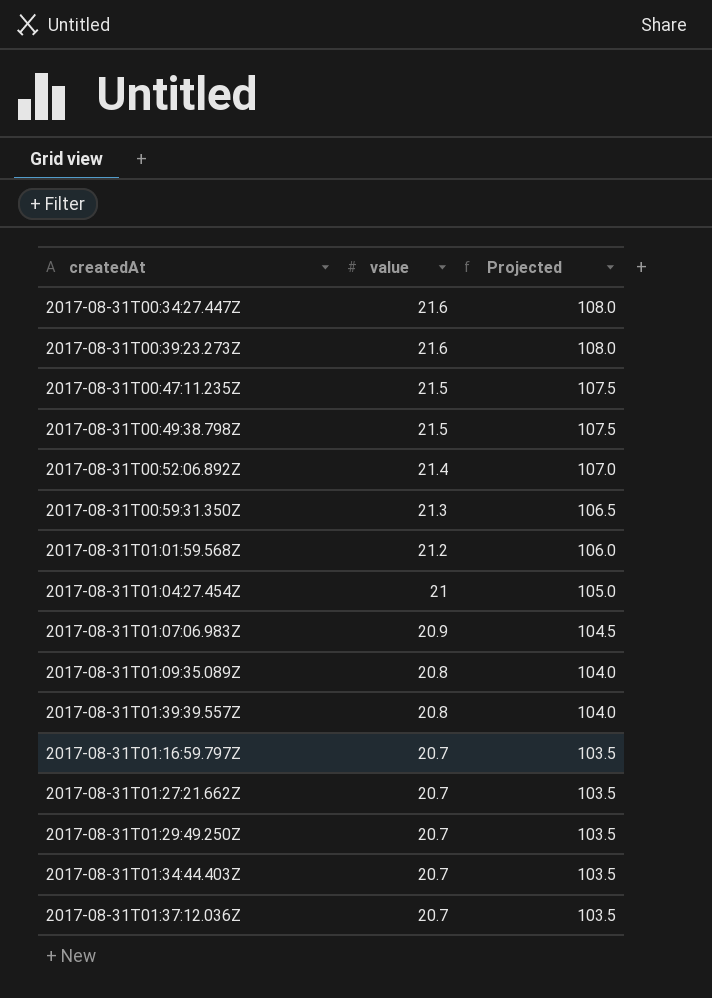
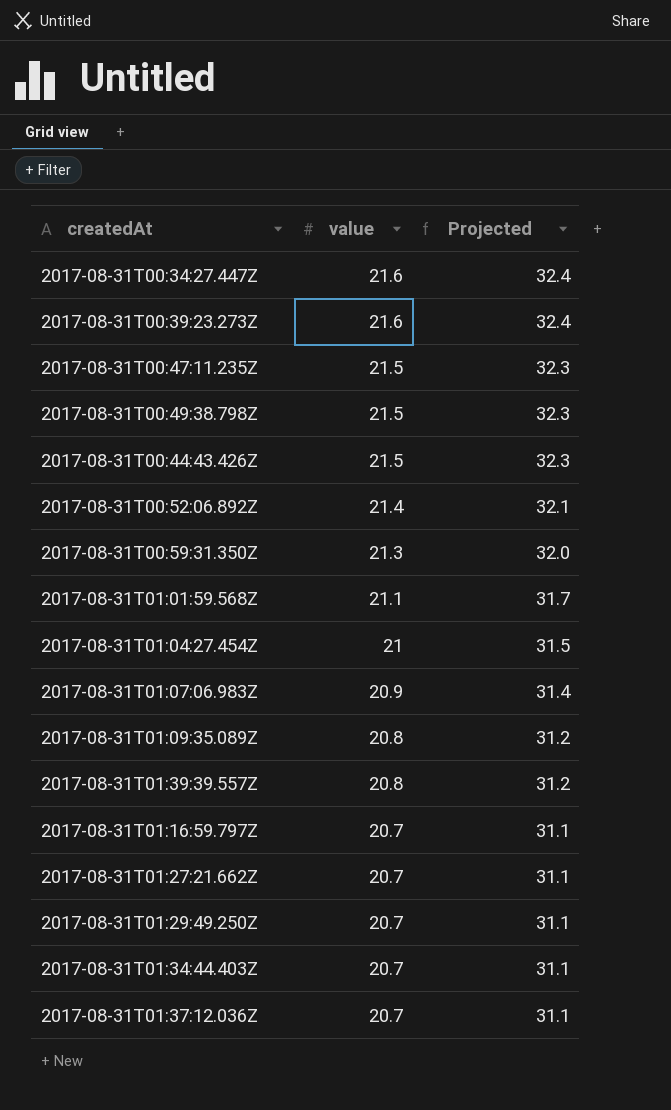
column Projected | formula: [value] * 5 -> [value] * 1.5
row 2017-08-31T00:44:43.426Z: none -> 21.5 | 32.3
2017-08-31T01:01:59.568Z | value: 21.2 -> 21.1

